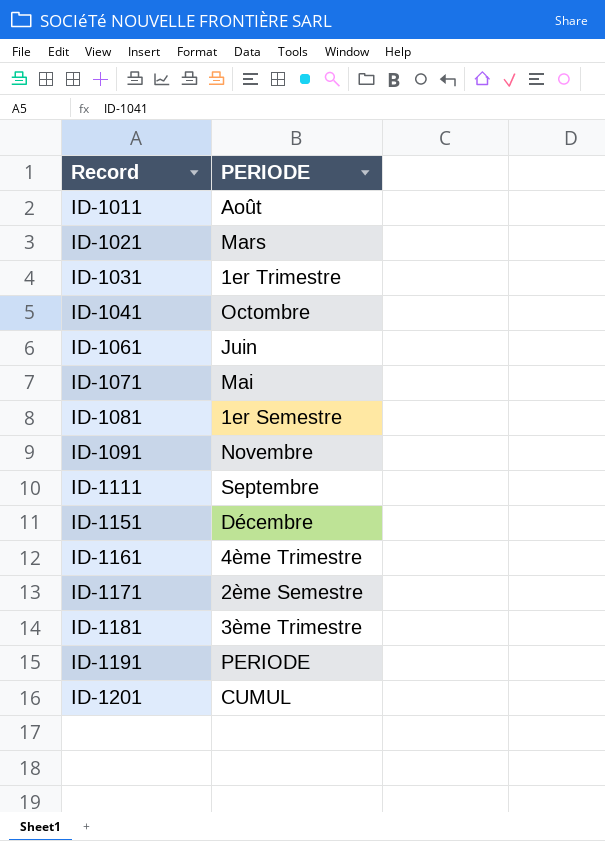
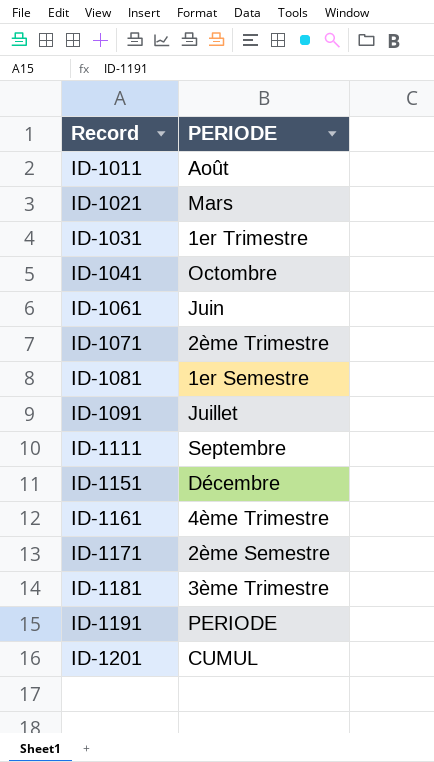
ID-1071 | PERIODE: Mai -> 2ème Trimestre
ID-1091 | PERIODE: Novembre -> Juillet

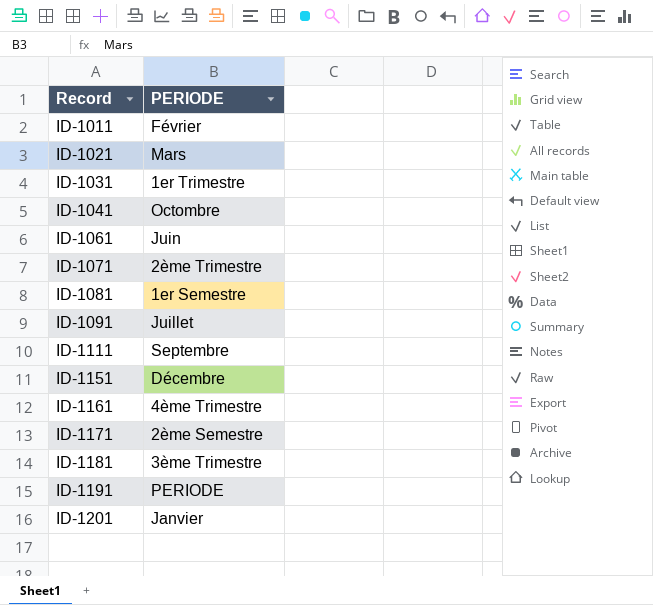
ID-1011 | PERIODE: Août -> Février
ID-1201 | PERIODE: CUMUL -> Janvier

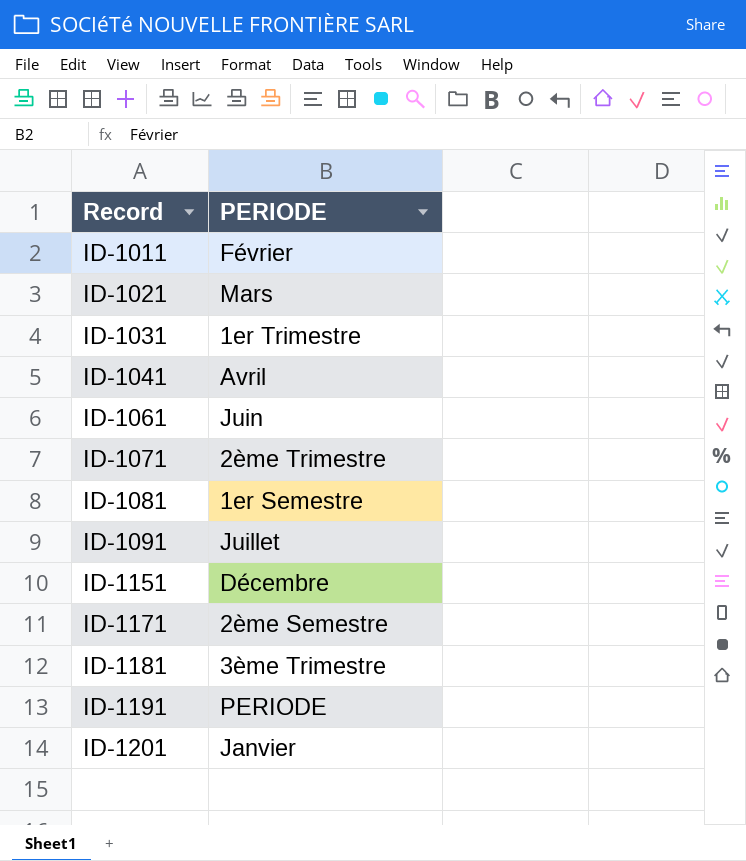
row ID-1111: Septembre -> none
row ID-1161: 4ème Trimestre -> none
ID-1041 | PERIODE: Octombre -> Avril

